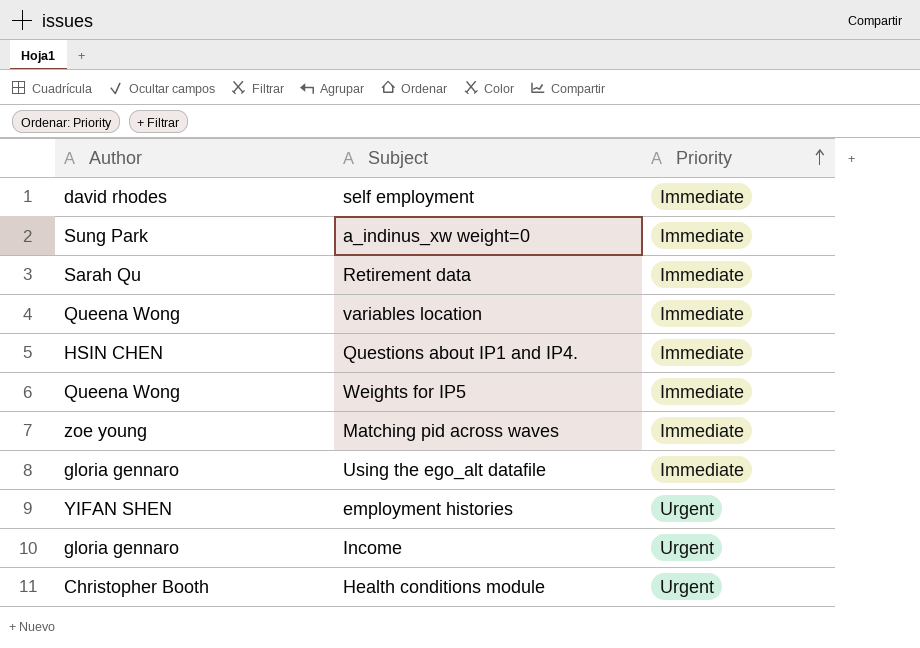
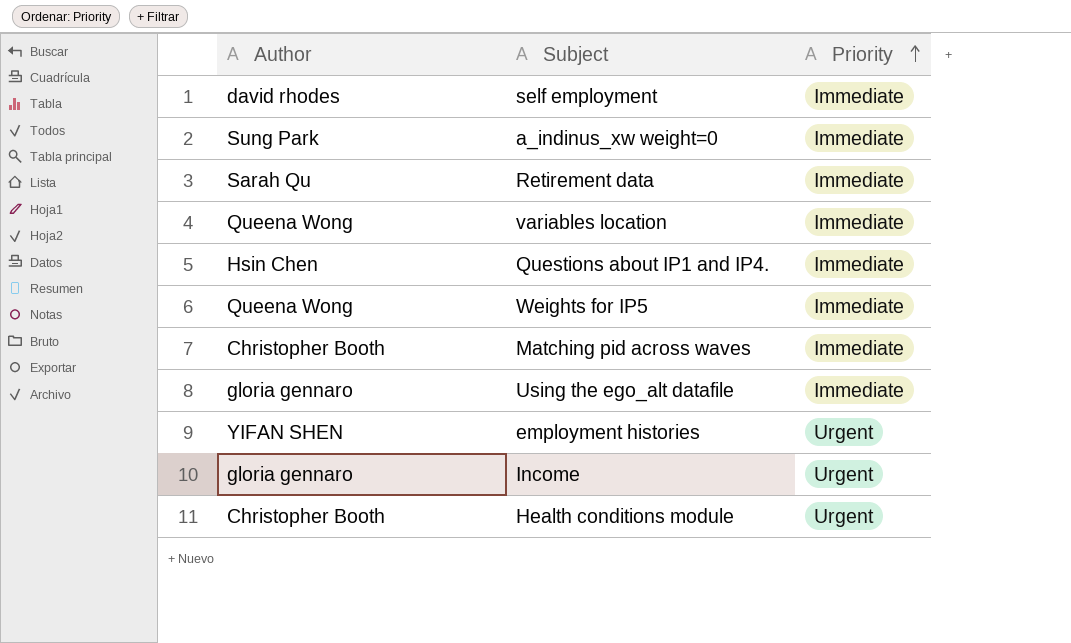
Questions about IP1 and IP4. | Author: HSIN CHEN -> Hsin Chen
Matching pid across waves | Author: zoe young -> Christopher Booth

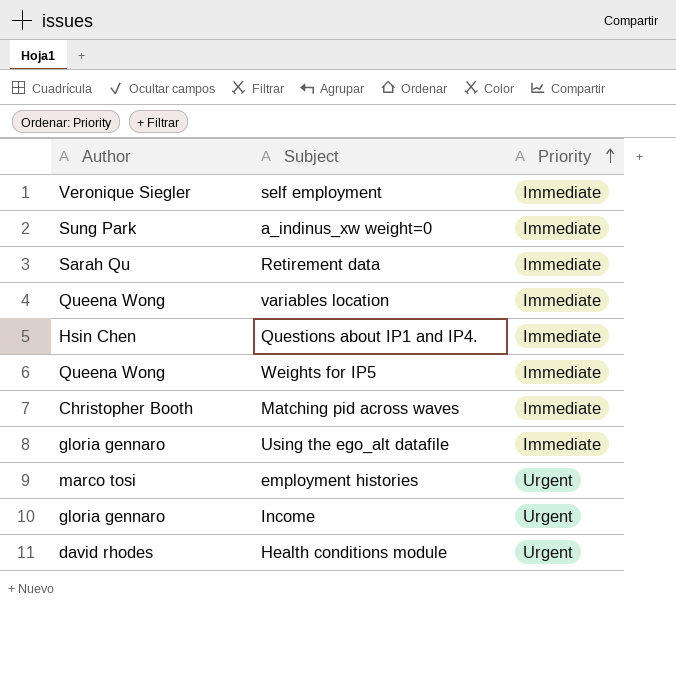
self employment | Author: david rhodes -> Veronique Siegler
employment histories | Author: YIFAN SHEN -> marco tosi
Health conditions module | Author: Christopher Booth -> david rhodes

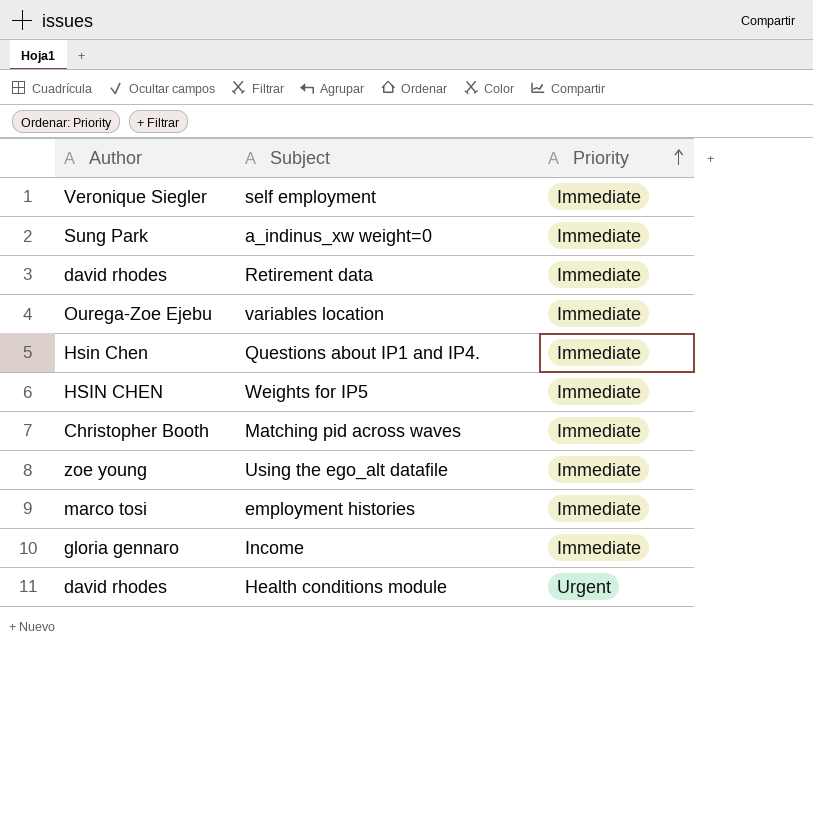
Retirement data | Author: Sarah Qu -> david rhodes
variables location | Author: Queena Wong -> Ourega-Zoe Ejebu
Weights for IP5 | Author: Queena Wong -> HSIN CHEN
Using the ego_alt datafile | Author: gloria gennaro -> zoe young
employment histories | Priority: Urgent -> Immediate
Income | Priority: Urgent -> Immediate

